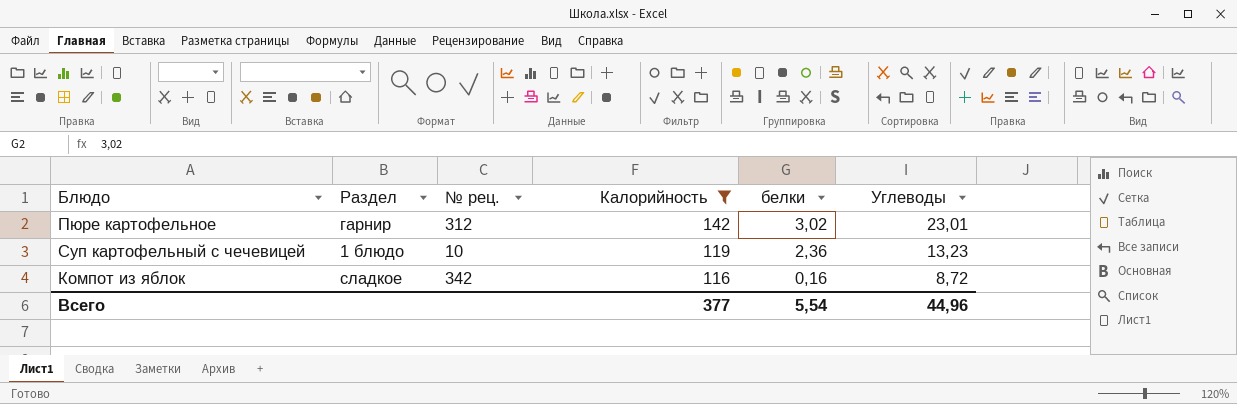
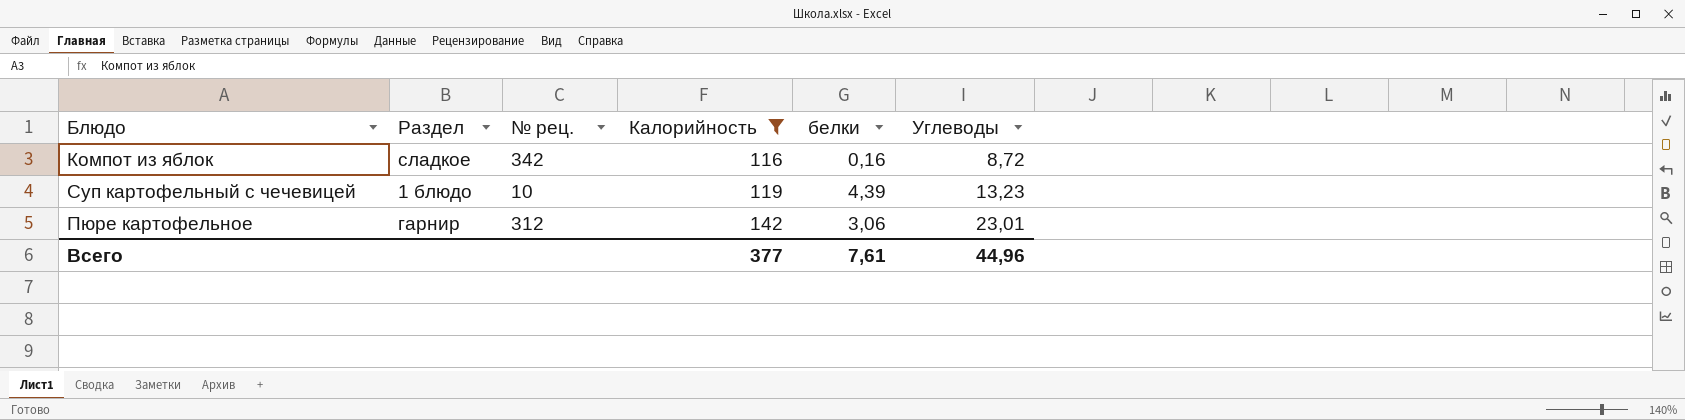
row order: Калорийность descending -> Калорийность ascending
Суп картофельный с чечевицей | белки: 2,36 -> 4,39
Пюре картофельное | белки: 3,02 -> 3,06
Всего | белки: 5,54 -> 7,61

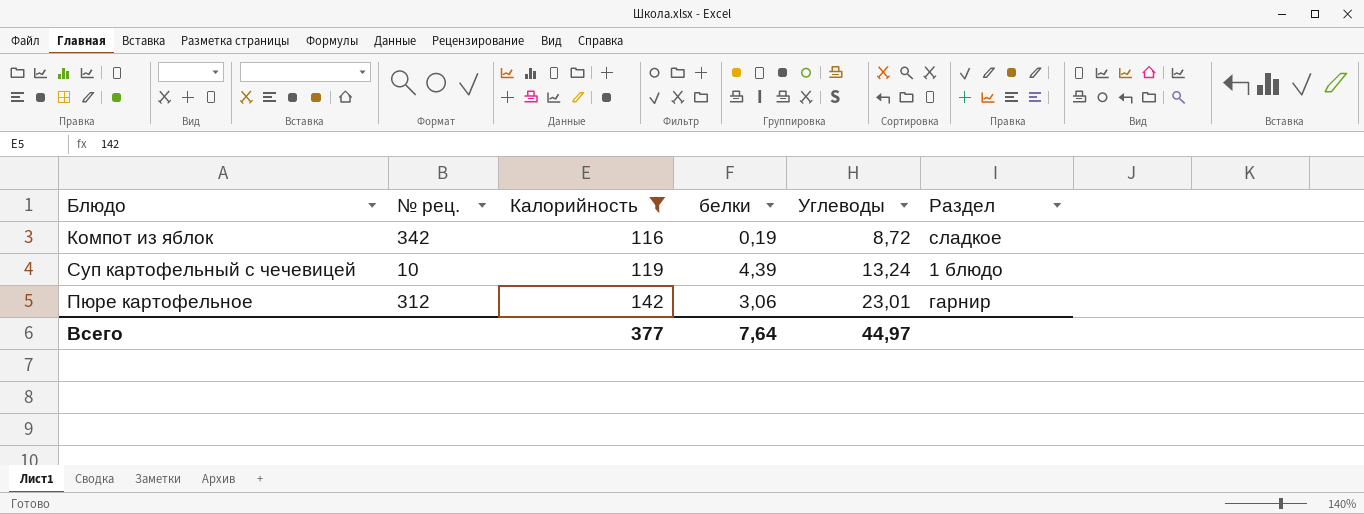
column Раздел | position: 2 -> 6
Компот из яблок | белки: 0,16 -> 0,19
Суп картофельный с чечевицей | Углеводы: 13,23 -> 13,24
Всего | белки: 7,61 -> 7,64
Всего | Углеводы: 44,96 -> 44,97

